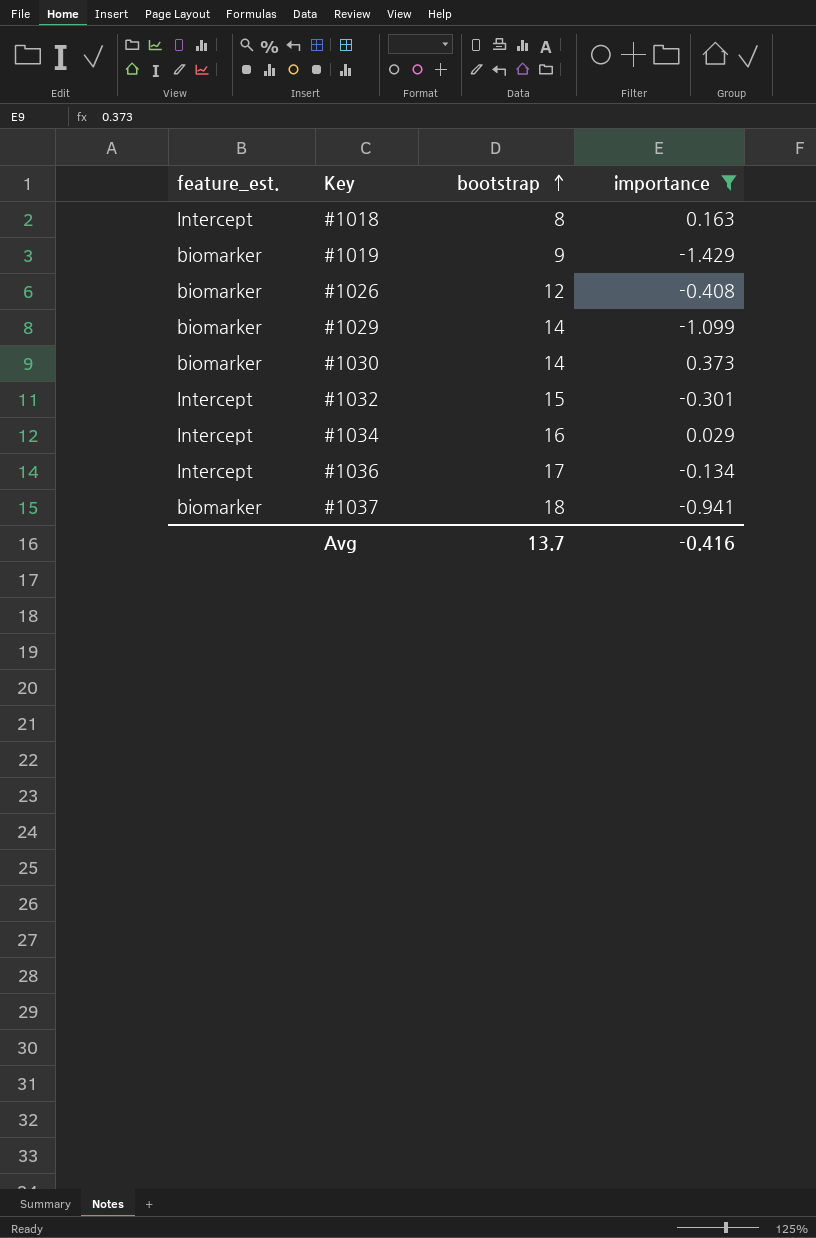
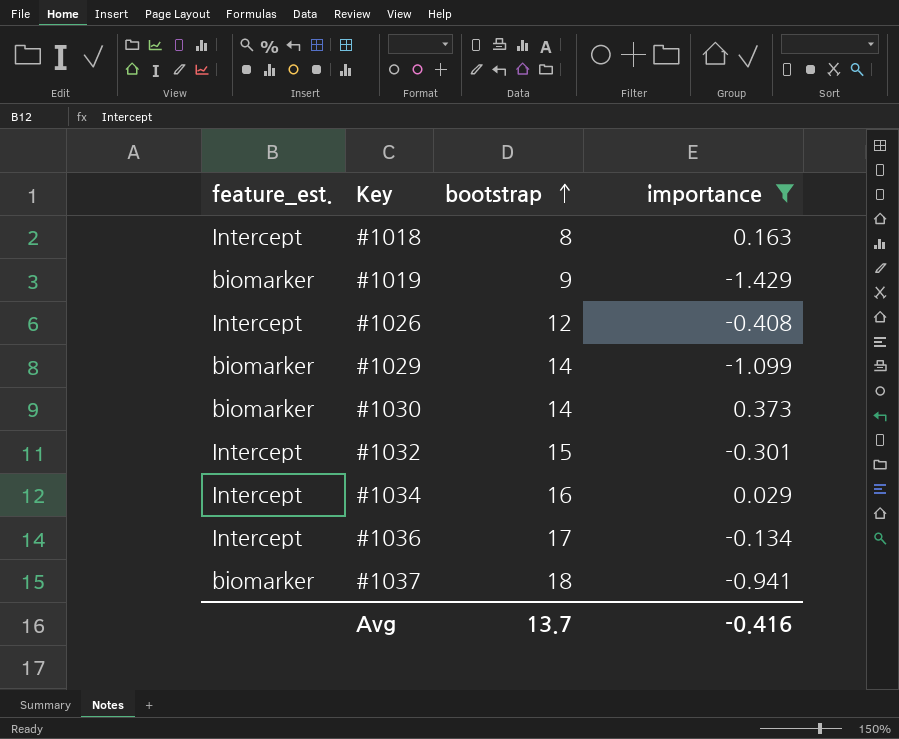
#1026 | feature_est.: biomarker -> Intercept

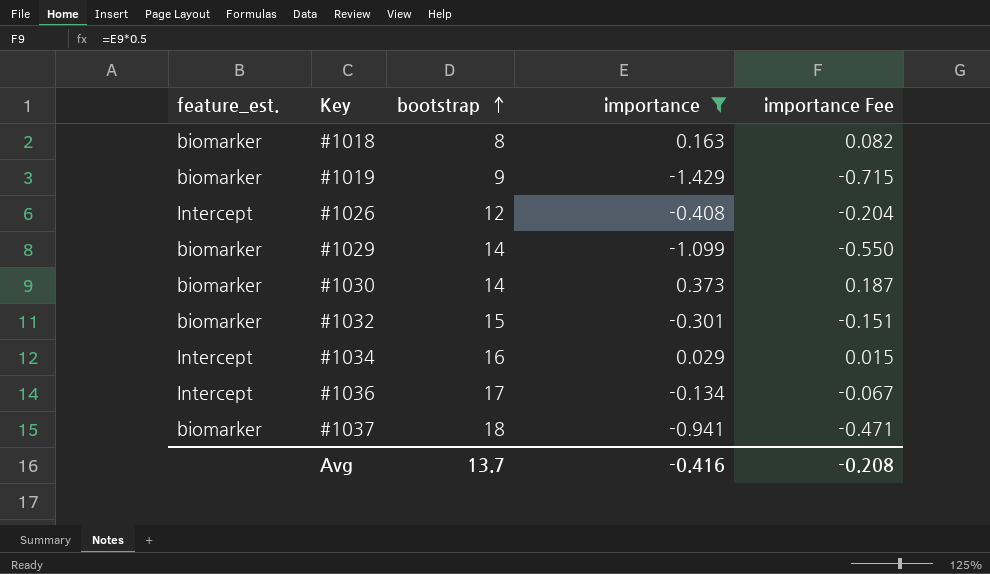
column importance Fee | formula: none -> [importance] * 0.5
#1018 | feature_est.: Intercept -> biomarker
#1032 | feature_est.: Intercept -> biomarker

